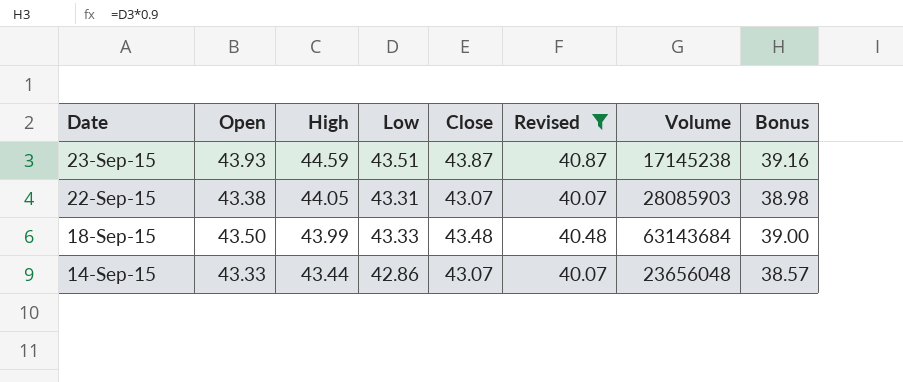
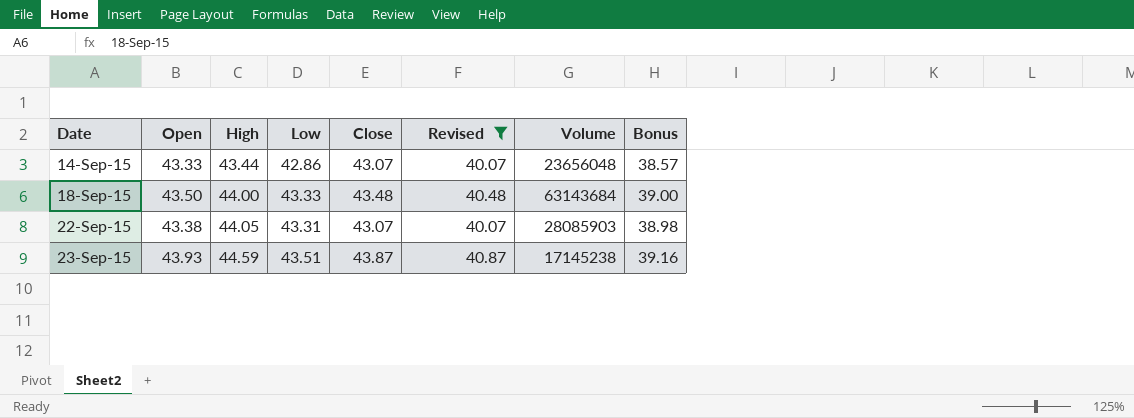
row order: Date descending -> Date ascending
18-Sep-15 | High: 43.99 -> 44.00

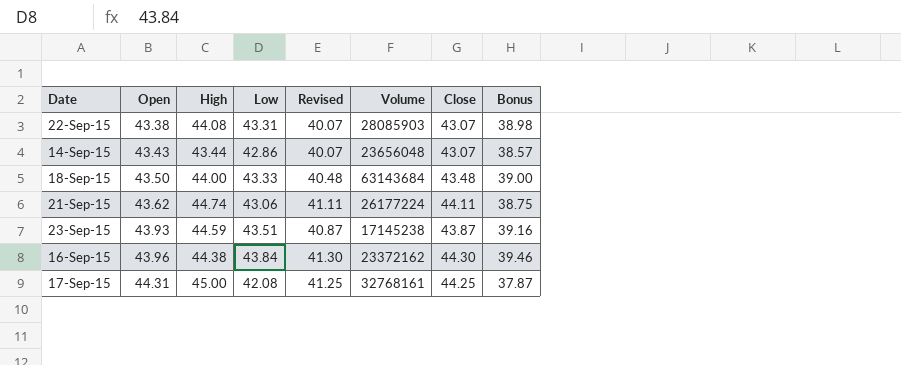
filter: Revised <= 40.87 -> none
row order: Date ascending -> Open ascending
column Close | position: 5 -> 7
22-Sep-15 | High: 44.05 -> 44.08
14-Sep-15 | Open: 43.33 -> 43.43

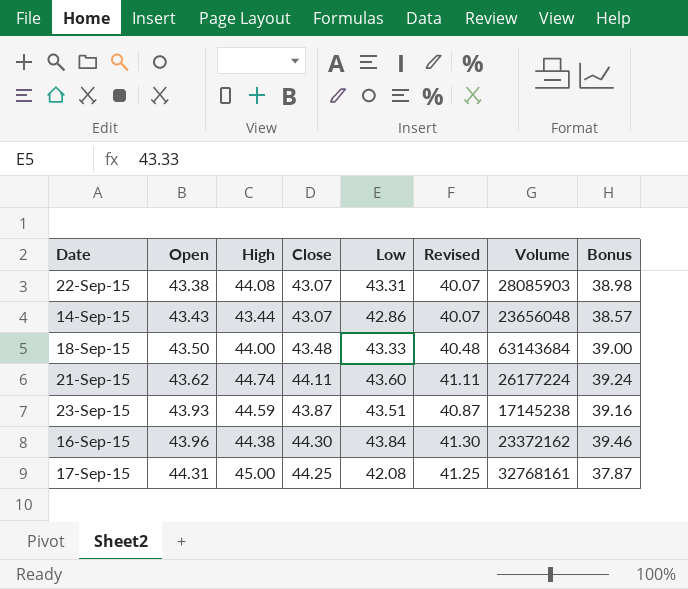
column Close | position: 7 -> 4
21-Sep-15 | Low: 43.06 -> 43.60
21-Sep-15 | Bonus: 38.75 -> 39.24

